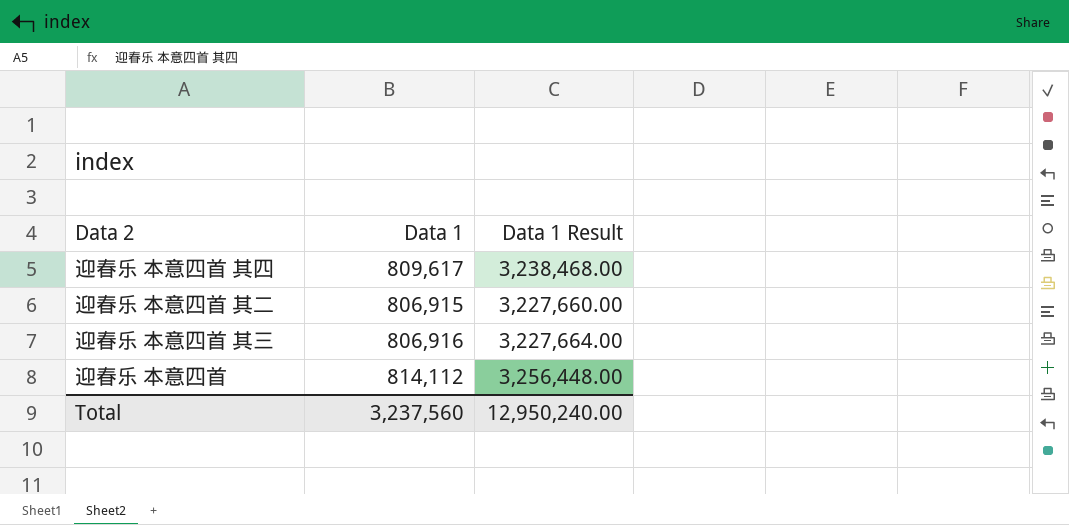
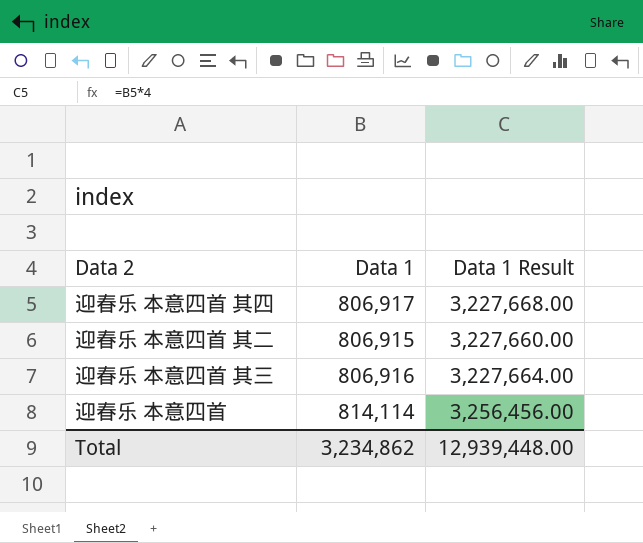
迎春乐 本意四首 其四 | Data 1: 809,617 -> 806,917
迎春乐 本意四首 其四 | Data 1 Result: 3,238,468.00 -> 3,227,668.00
迎春乐 本意四首 | Data 1: 814,112 -> 814,114
迎春乐 本意四首 | Data 1 Result: 3,256,448.00 -> 3,256,456.00
Total | Data 1: 3,237,560 -> 3,234,862
Total | Data 1 Result: 12,950,240.00 -> 12,939,448.00

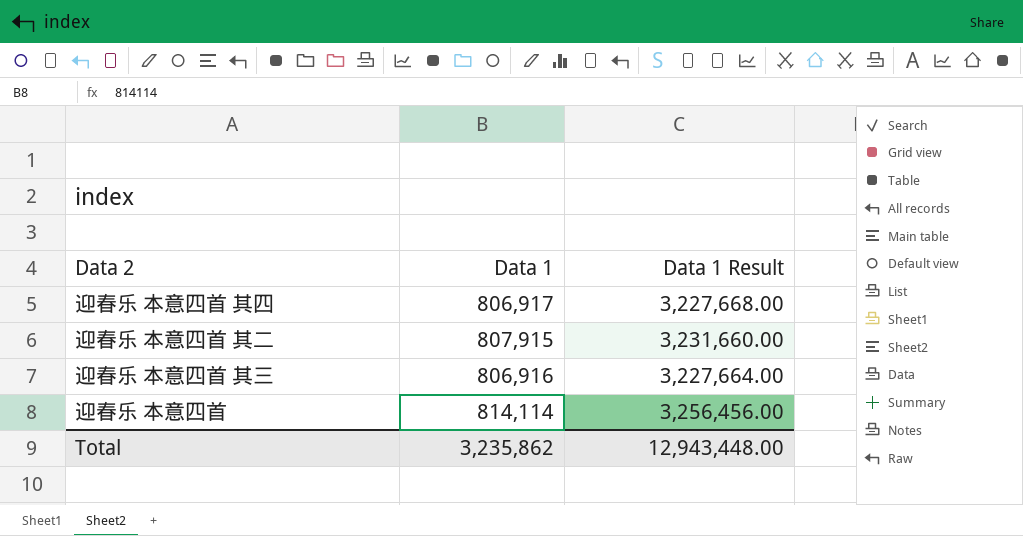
迎春乐 本意四首 其二 | Data 1: 806,915 -> 807,915
迎春乐 本意四首 其二 | Data 1 Result: 3,227,660.00 -> 3,231,660.00
Total | Data 1: 3,234,862 -> 3,235,862
Total | Data 1 Result: 12,939,448.00 -> 12,943,448.00

